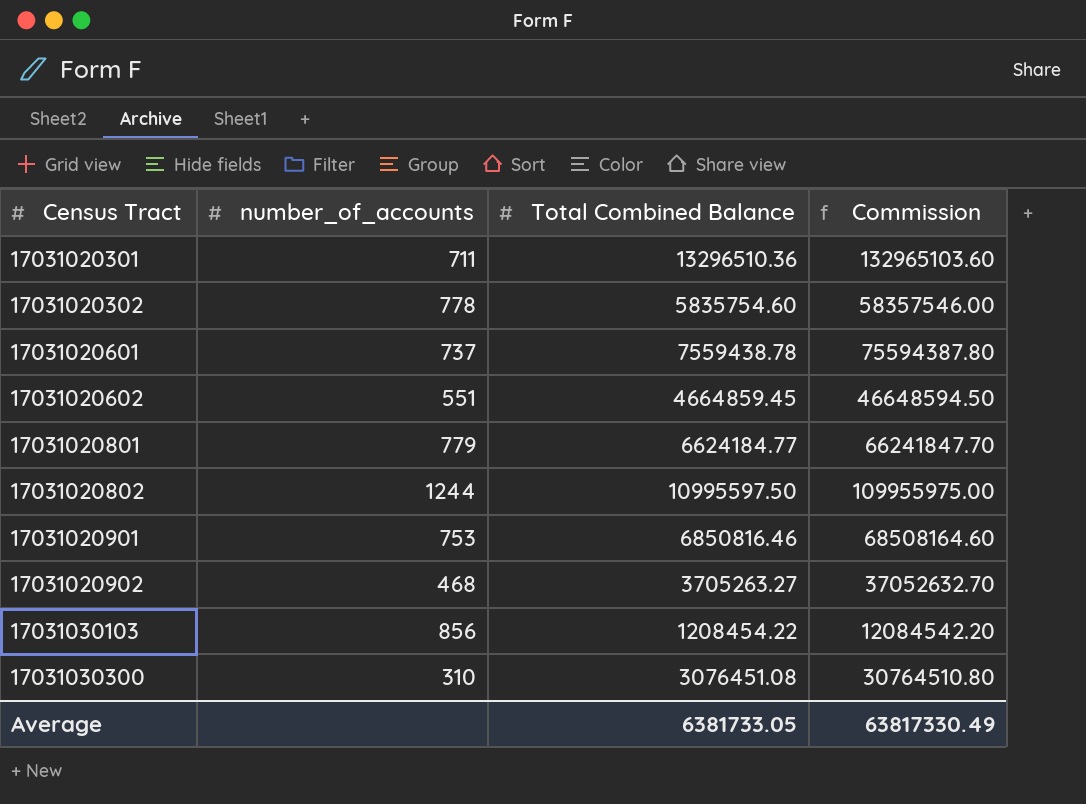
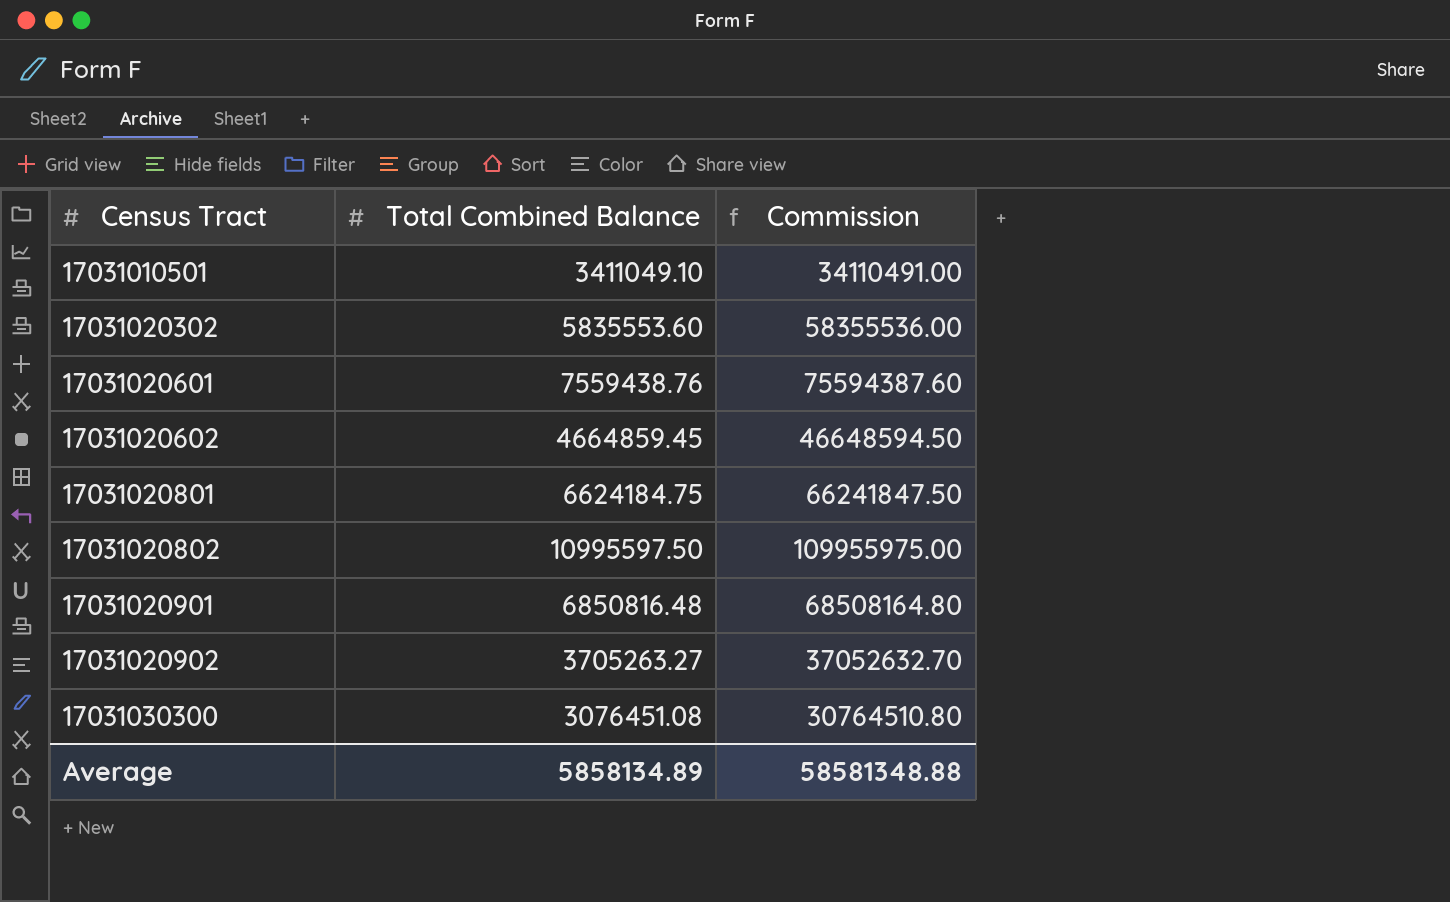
column number_of_accounts | position: 2 -> none
row 17031020301: 711 | 13296510.36 | 132965103.60 -> none
row 17031030103: 856 | 1208454.22 | 12084542.20 -> none
row 17031010501: none -> 3411049.10 | 34110491.00
17031020302 | Total Combined Balance: 5835754.60 -> 5835553.60
17031020302 | Commission: 58357546.00 -> 58355536.00
17031020601 | Total Combined Balance: 7559438.78 -> 7559438.76
17031020601 | Commission: 75594387.80 -> 75594387.60
17031020801 | Total Combined Balance: 6624184.77 -> 6624184.75
17031020801 | Commission: 66241847.70 -> 66241847.50
17031020901 | Total Combined Balance: 6850816.46 -> 6850816.48
17031020901 | Commission: 68508164.60 -> 68508164.80
Average | Total Combined Balance: 6381733.05 -> 5858134.89
Average | Commission: 63817330.49 -> 58581348.88

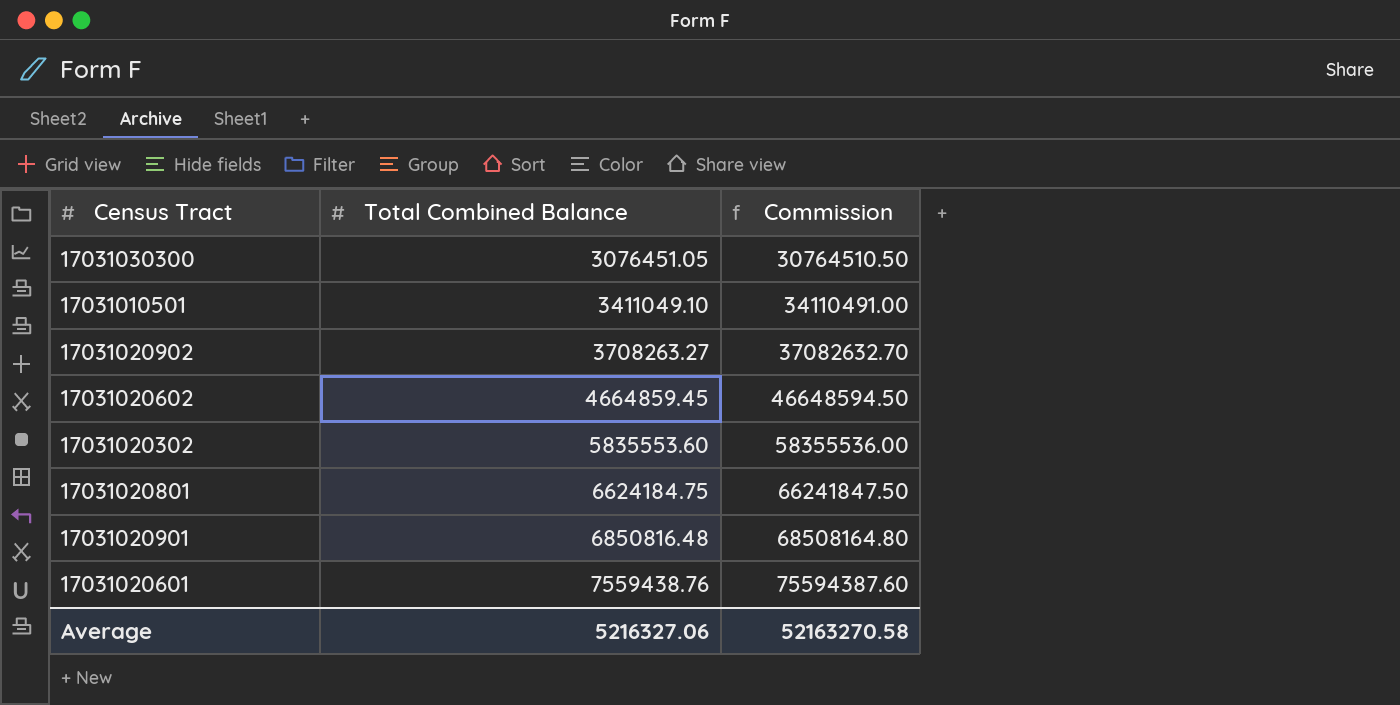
row order: Census Tract ascending -> Total Combined Balance ascending
row 17031020802: 10995597.50 | 109955975.00 -> none
17031030300 | Total Combined Balance: 3076451.08 -> 3076451.05
17031030300 | Commission: 30764510.80 -> 30764510.50
17031020902 | Total Combined Balance: 3705263.27 -> 3708263.27
17031020902 | Commission: 37052632.70 -> 37082632.70
Average | Total Combined Balance: 5858134.89 -> 5216327.06
Average | Commission: 58581348.88 -> 52163270.58

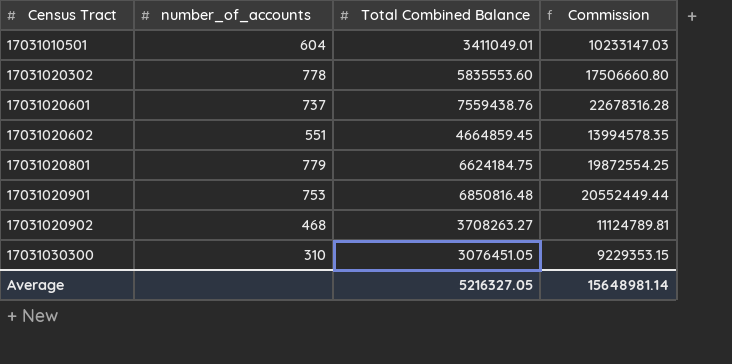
row order: Total Combined Balance ascending -> Census Tract ascending
column number_of_accounts | position: none -> 2
column Commission | formula: [Total Combined Balance] * 10 -> [Total Combined Balance] * 3
17031010501 | Total Combined Balance: 3411049.10 -> 3411049.01
Average | Total Combined Balance: 5216327.06 -> 5216327.05
Average | Commission: 52163270.58 -> 15648981.14

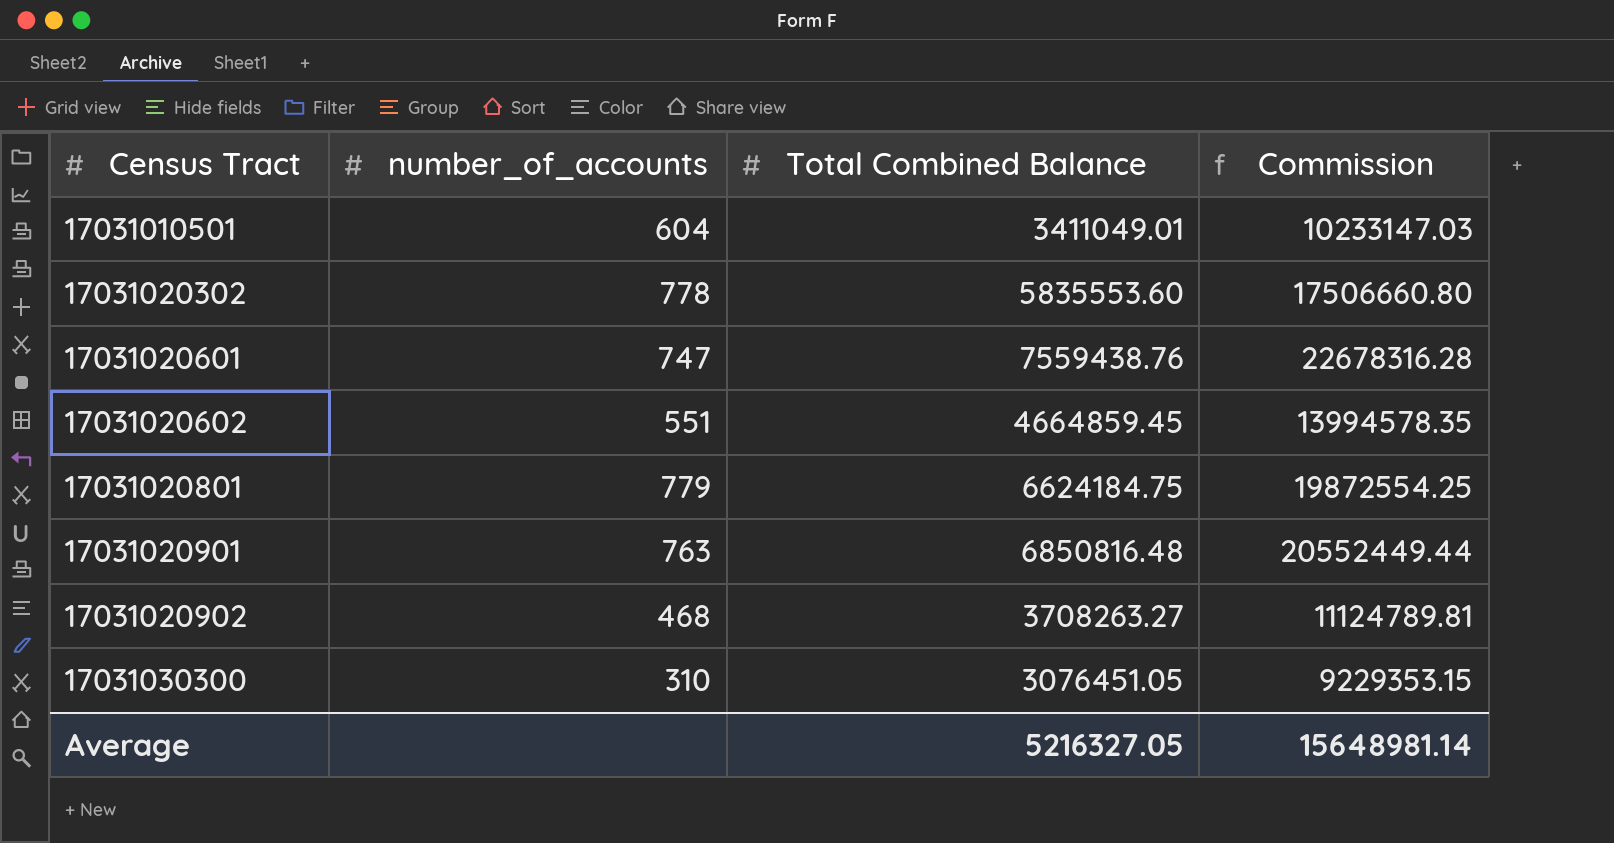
17031020601 | number_of_accounts: 737 -> 747
17031020901 | number_of_accounts: 753 -> 763

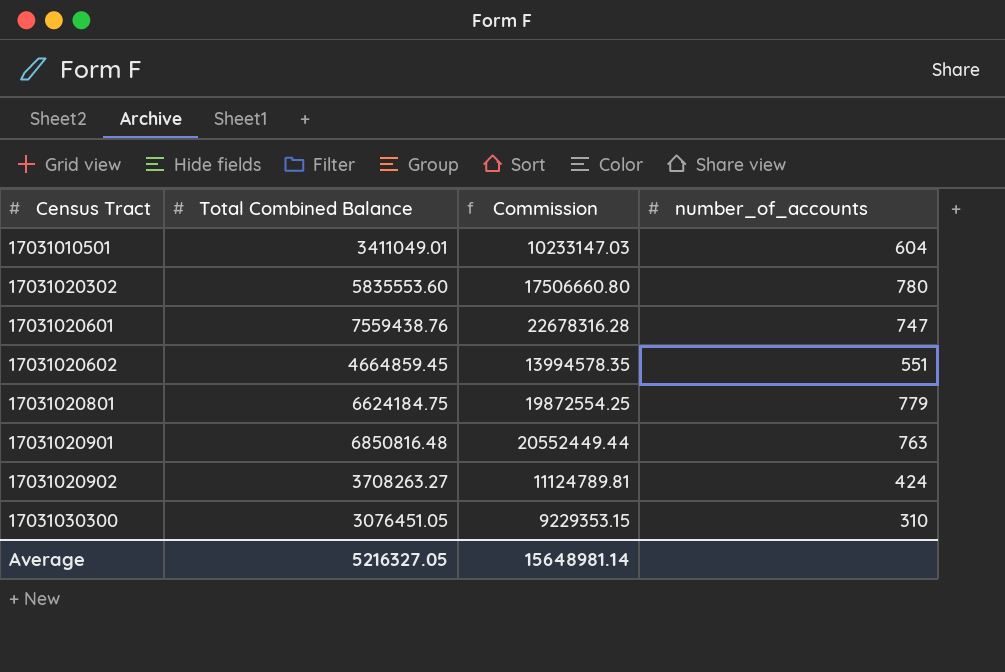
column number_of_accounts | position: 2 -> 4
17031020302 | number_of_accounts: 778 -> 780
17031020902 | number_of_accounts: 468 -> 424

